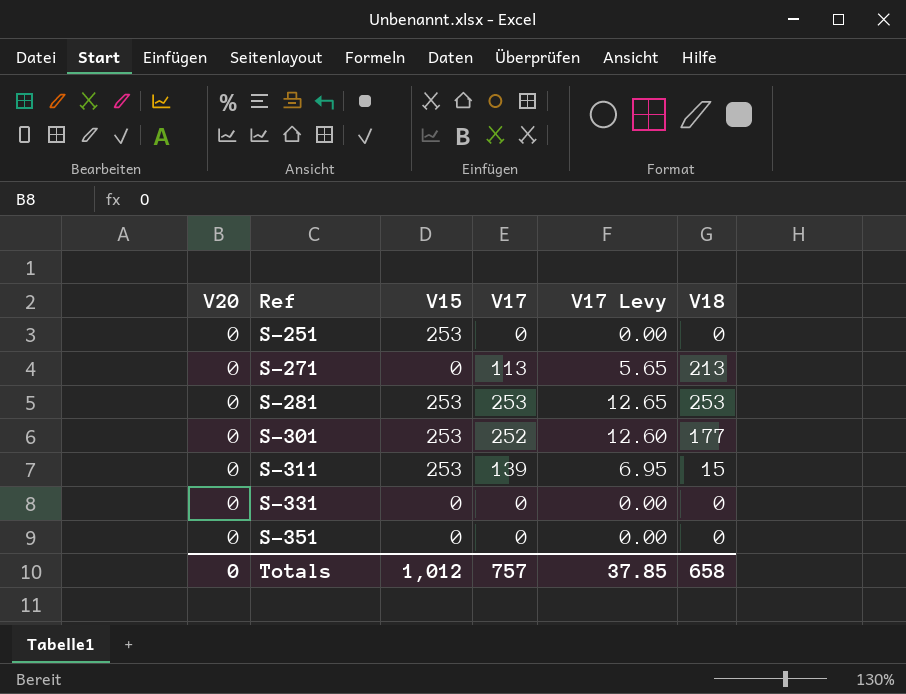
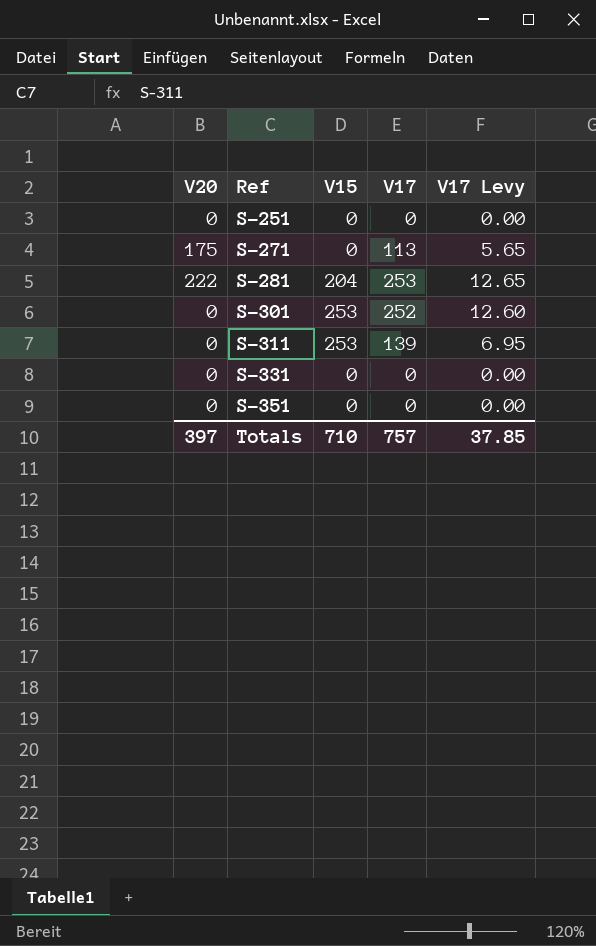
column V18 | position: 6 -> none
S-251 | V15: 253 -> 0
S-271 | V20: 0 -> 175
S-281 | V20: 0 -> 222
S-281 | V15: 253 -> 204
Totals | V20: 0 -> 397
Totals | V15: 1,012 -> 710

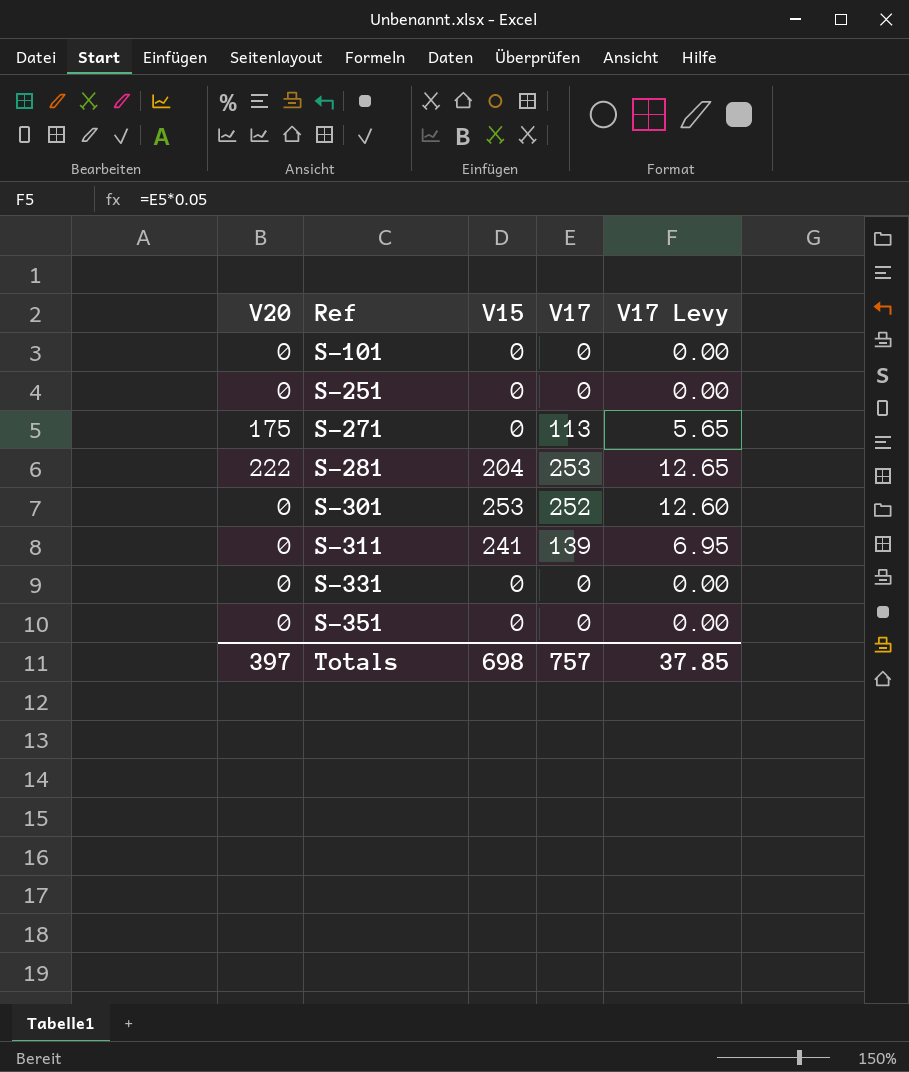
row S-101: none -> 0 | 0 | 0 | 0.00
S-311 | V15: 253 -> 241
Totals | V15: 710 -> 698

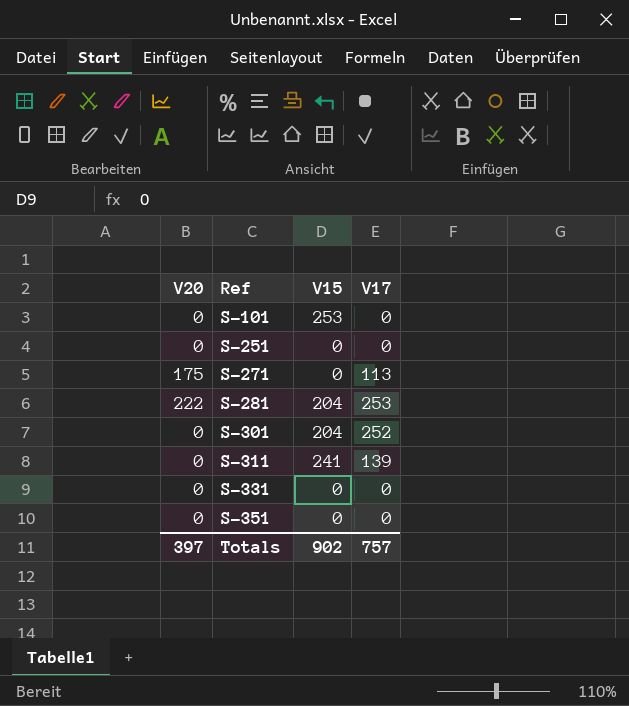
column V17 Levy | formula: [V17] * 0.05 -> none
S-101 | V15: 0 -> 253
S-301 | V15: 253 -> 204
Totals | V15: 698 -> 902

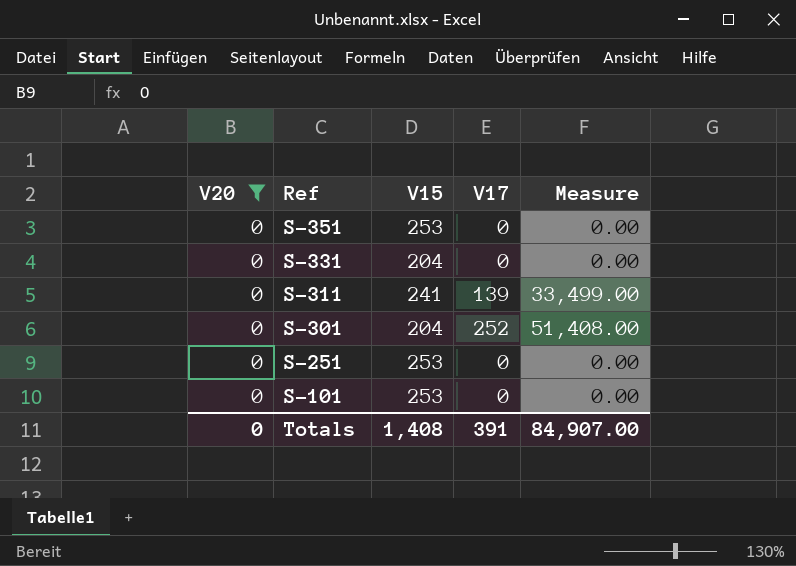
filter: none -> V20 = 0
row order: Ref ascending -> Ref descending
column Measure | formula: none -> [V15] * [V17]
S-351 | V15: 0 -> 253
S-331 | V15: 0 -> 204
S-251 | V15: 0 -> 253
Totals | V20: 397 -> 0
Totals | V15: 902 -> 1,408
Totals | V17: 757 -> 391

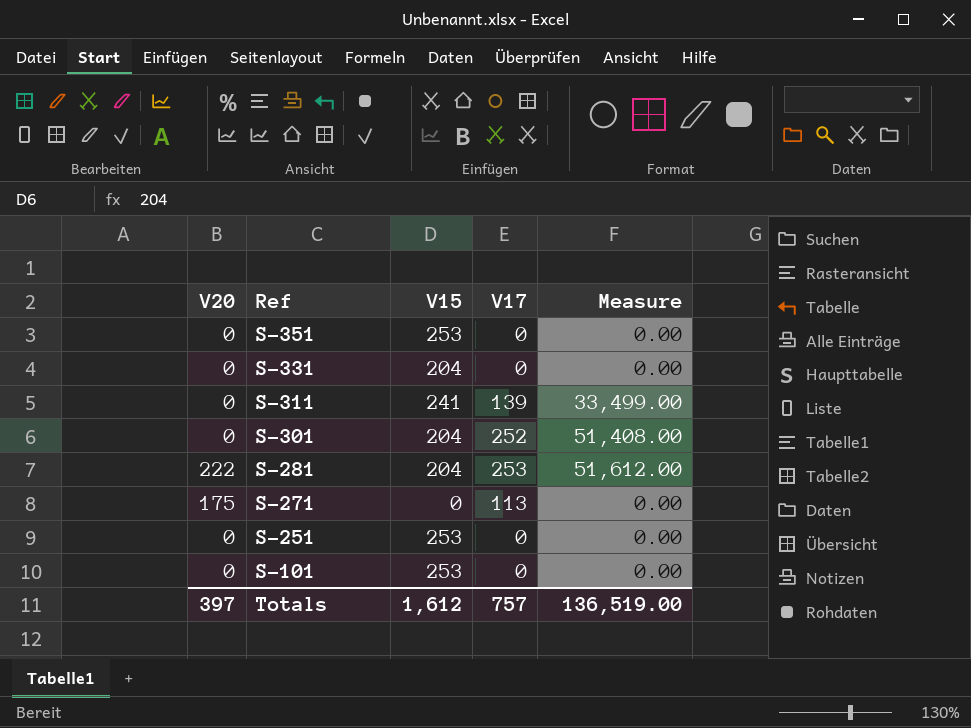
filter: V20 = 0 -> none
Totals | V20: 0 -> 397
Totals | V15: 1,408 -> 1,612
Totals | V17: 391 -> 757
Totals | Measure: 84,907.00 -> 136,519.00

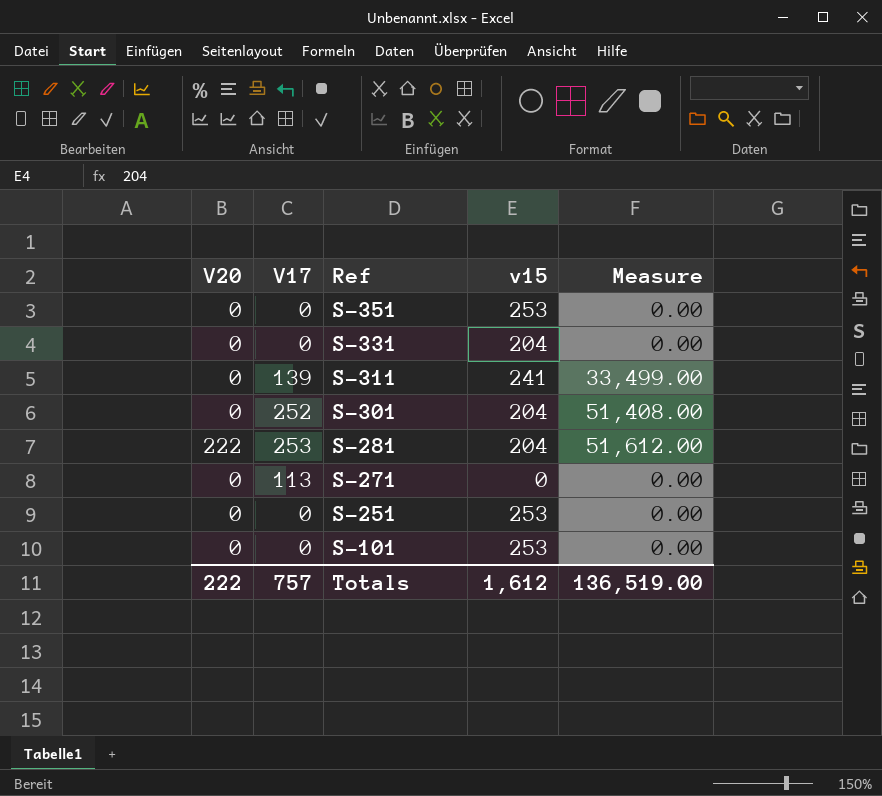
column V17 | position: 4 -> 2
column name: V15 -> v15
S-271 | V20: 175 -> 0
Totals | V20: 397 -> 222

